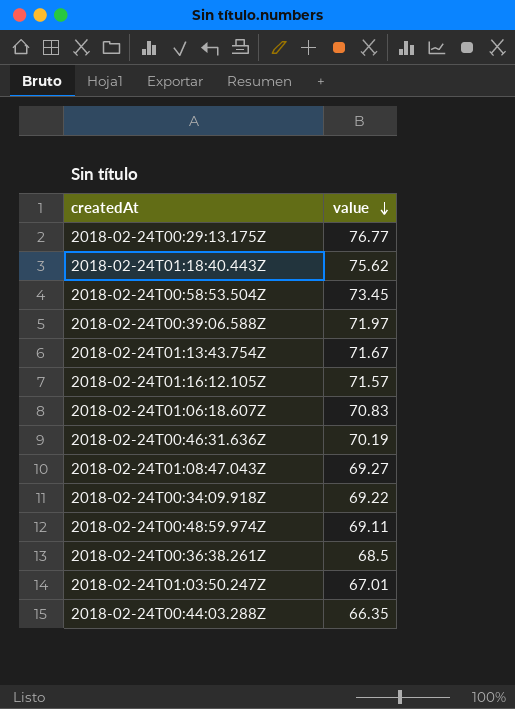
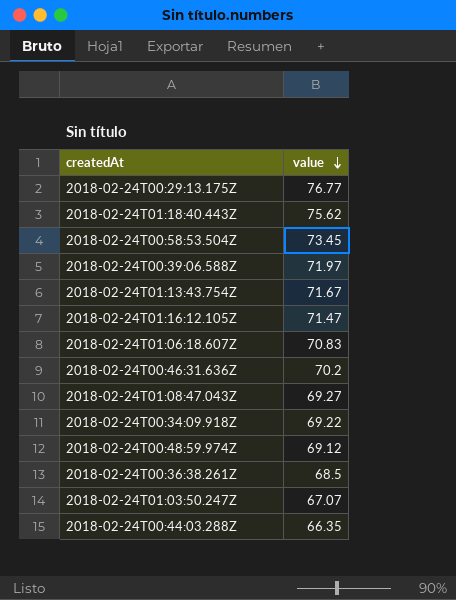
2018-02-24T01:16:12.105Z | value: 71.57 -> 71.47
2018-02-24T00:46:31.636Z | value: 70.19 -> 70.2
2018-02-24T00:48:59.974Z | value: 69.11 -> 69.12
2018-02-24T01:03:50.247Z | value: 67.01 -> 67.07

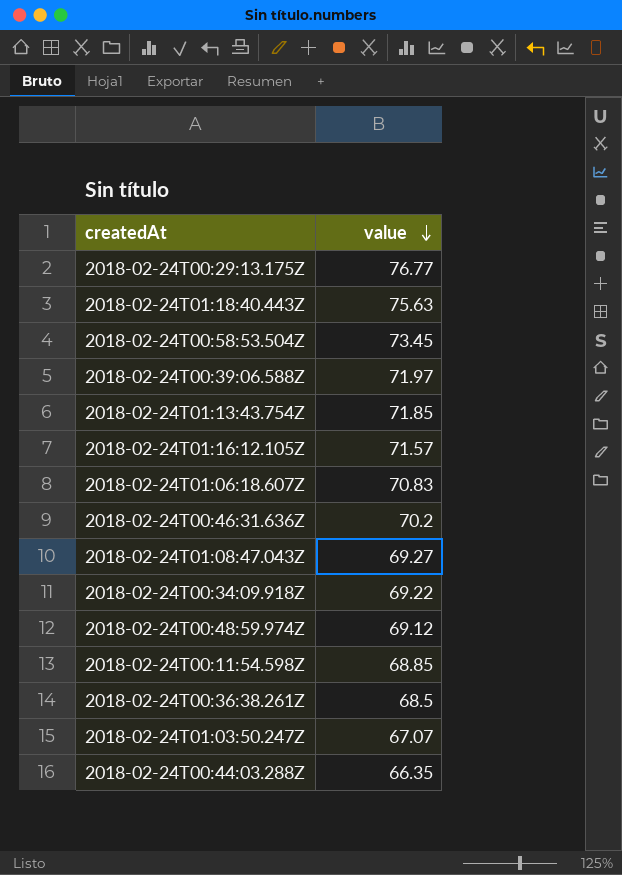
2018-02-24T01:18:40.443Z | value: 75.62 -> 75.63
2018-02-24T01:13:43.754Z | value: 71.67 -> 71.85
2018-02-24T01:16:12.105Z | value: 71.47 -> 71.57
row 2018-02-24T00:11:54.598Z: none -> 68.85

